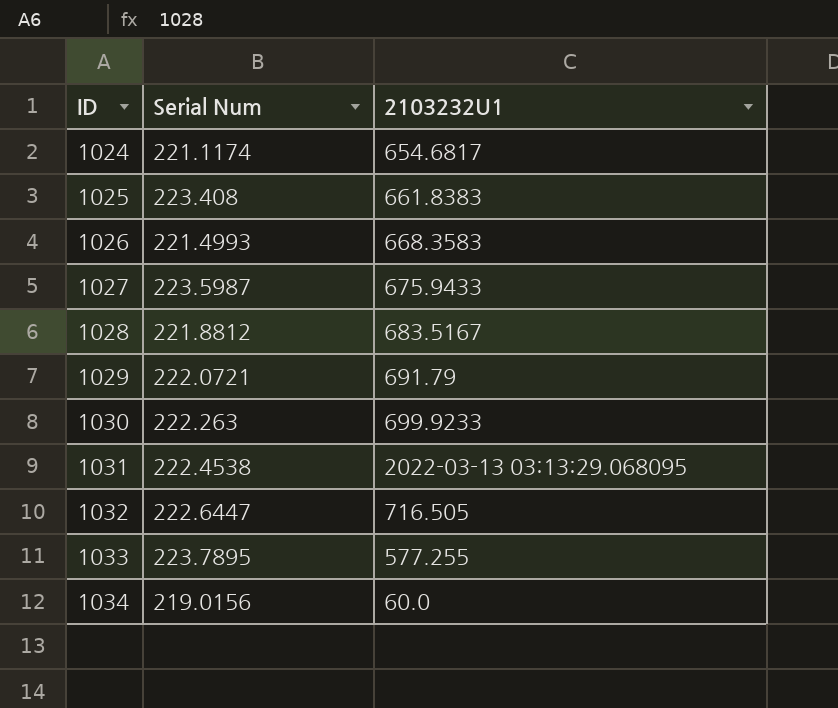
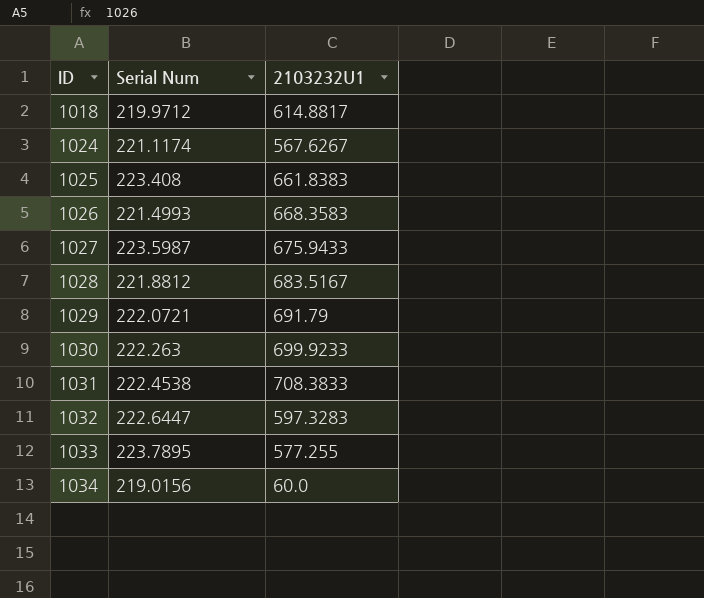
row 1018: none -> 219.9712 | 614.8817
1024 | 2103232U1: 654.6817 -> 567.6267
1031 | 2103232U1: 2022-03-13 03:13:29.068095 -> 708.3833
1032 | 2103232U1: 716.505 -> 597.3283

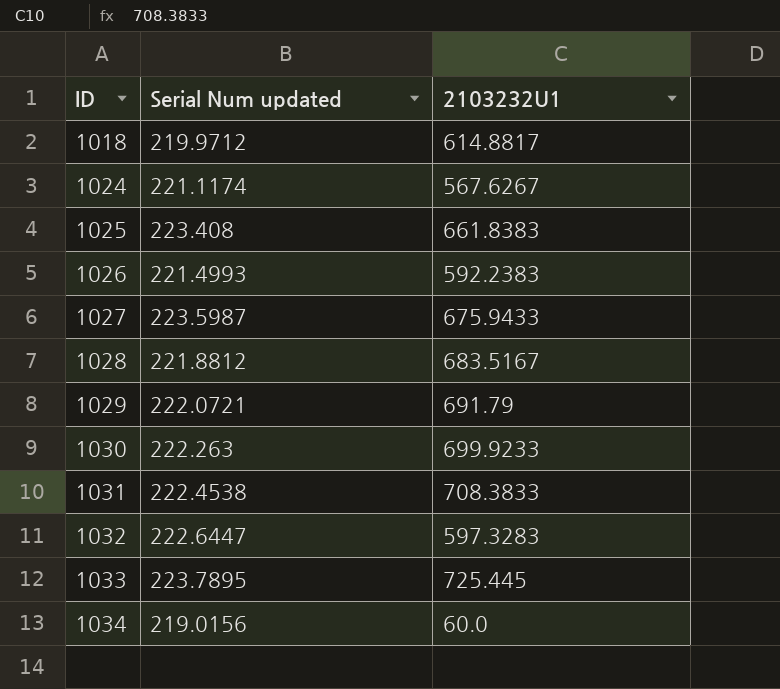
column name: Serial Num -> Serial Num updated
1026 | 2103232U1: 668.3583 -> 592.2383
1033 | 2103232U1: 577.255 -> 725.445

